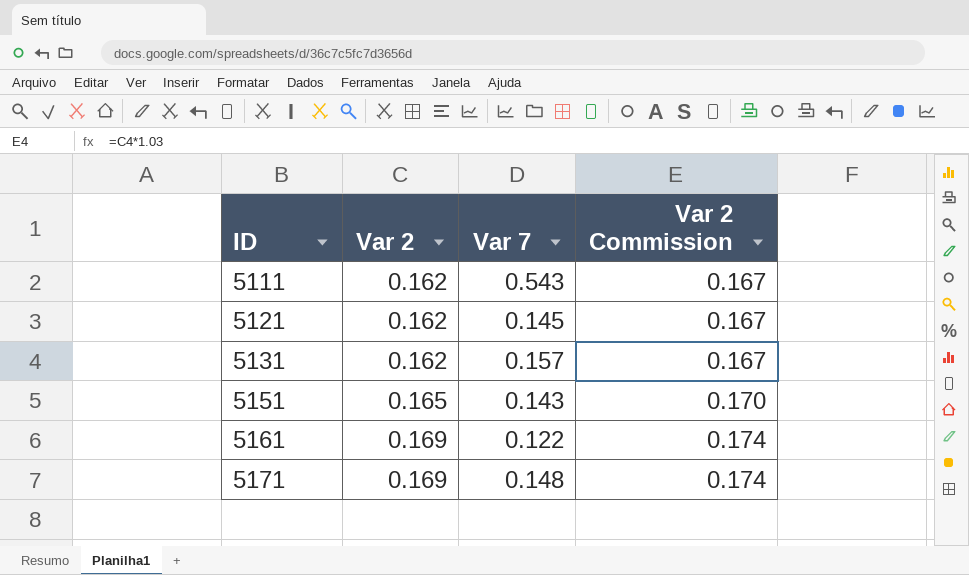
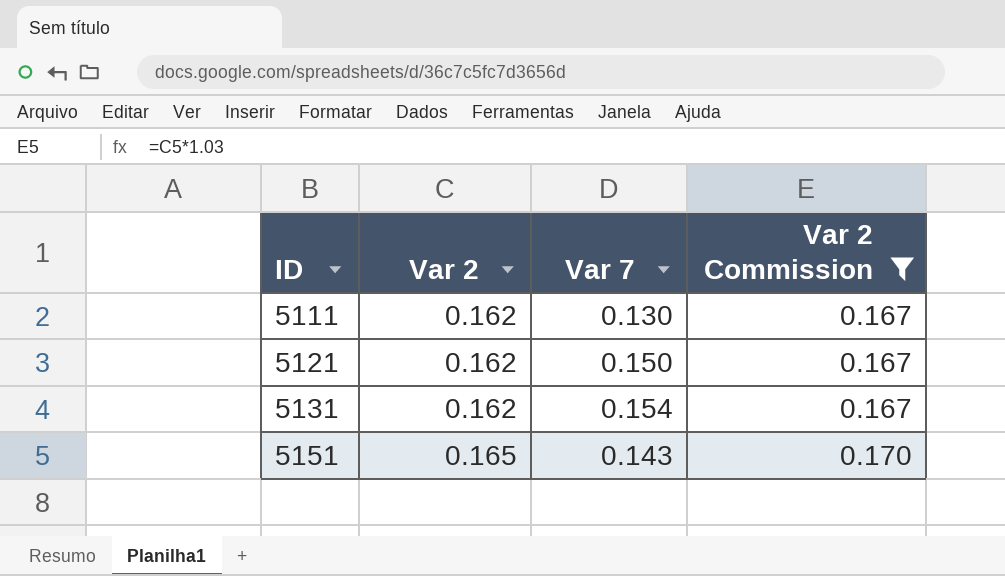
filter: none -> Var 2 Commission != 0.174
5111 | Var 7: 0.543 -> 0.130
5121 | Var 7: 0.145 -> 0.150
5131 | Var 7: 0.157 -> 0.154

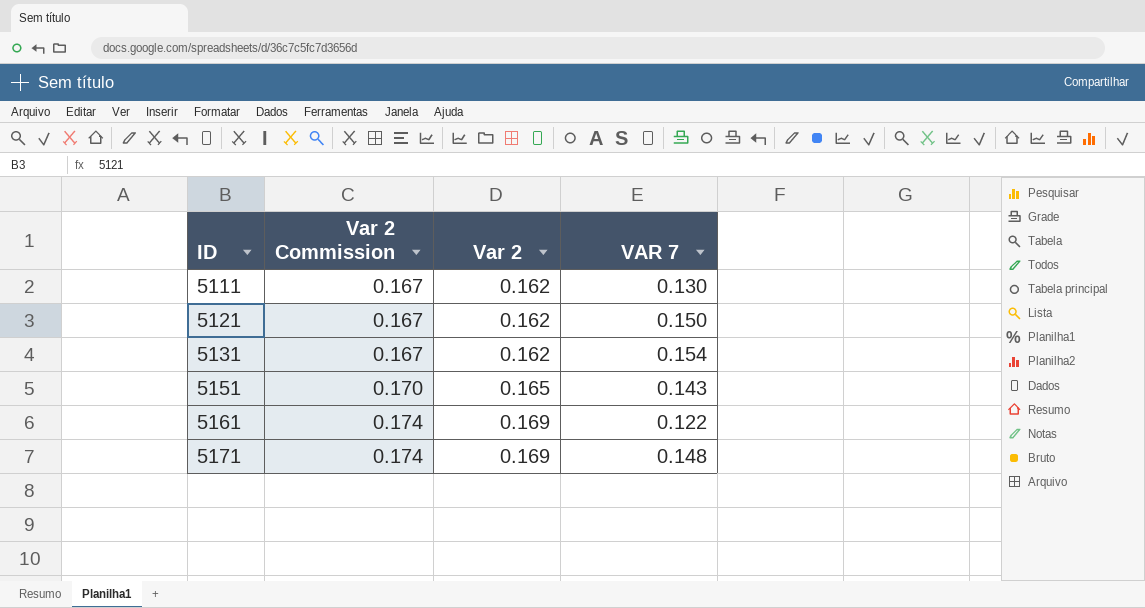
filter: Var 2 Commission != 0.174 -> none
column Var 2 Commission | position: 4 -> 2
column name: Var 7 -> VAR 7

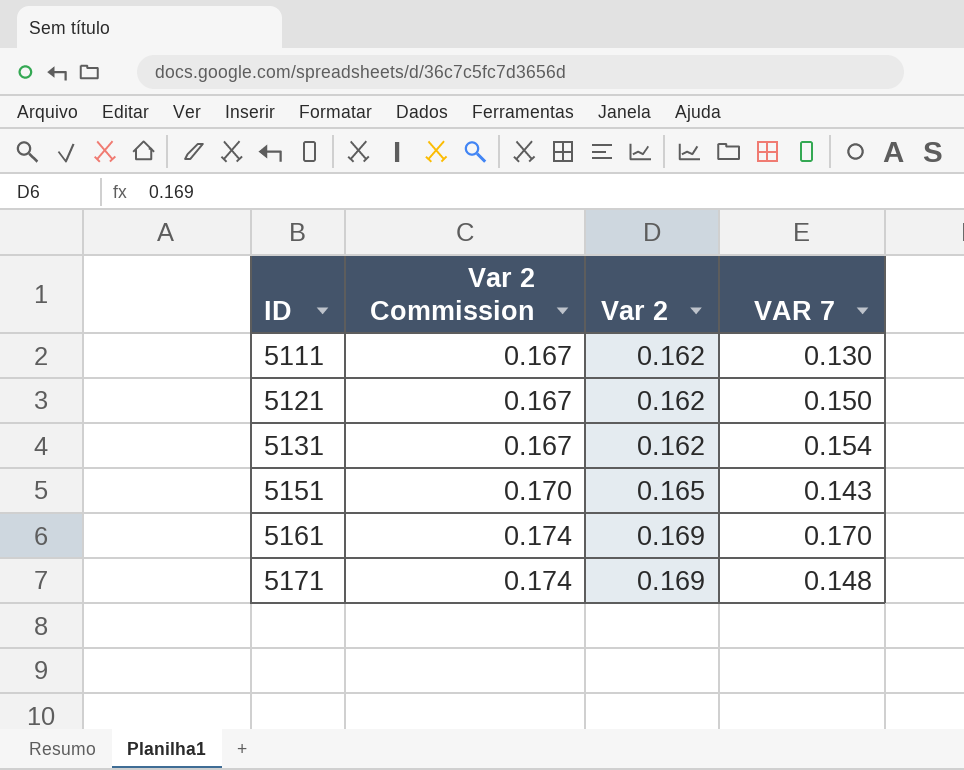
5161 | VAR 7: 0.122 -> 0.170

